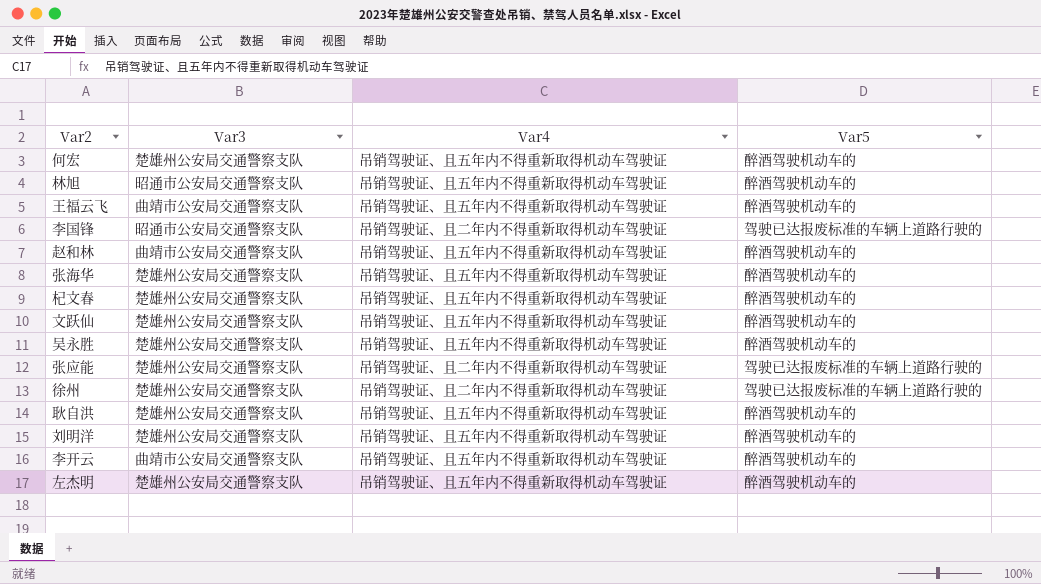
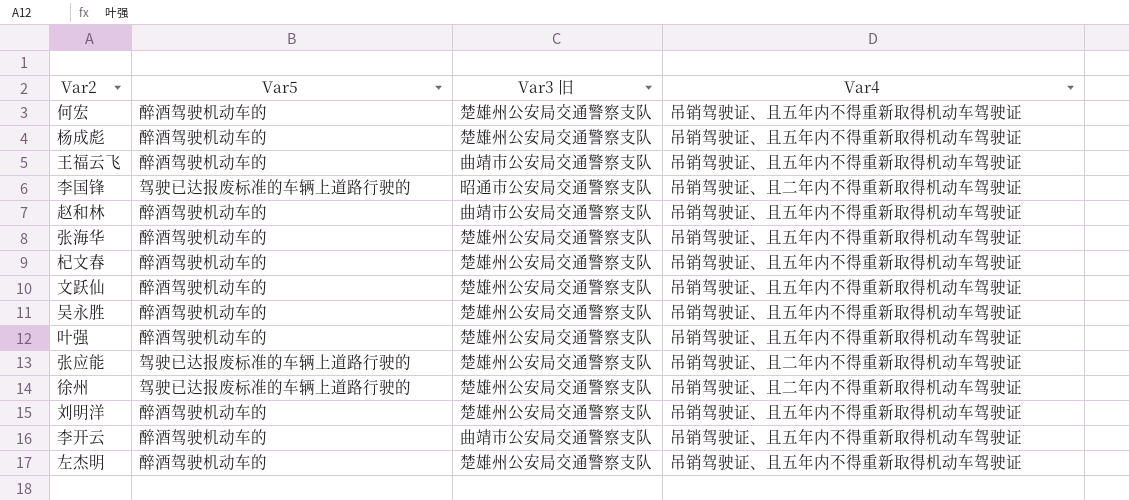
column Var5 | position: 4 -> 2
column name: Var3 -> Var3 旧
row 林旭: 昭通市公安局交通警察支队 | 吊销驾驶证、且五年内不得重新取得机动车驾驶证 | 醉酒驾驶机动车的 -> none
row 耿自洪: 楚雄州公安局交通警察支队 | 吊销驾驶证、且五年内不得重新取得机动车驾驶证 | 醉酒驾驶机动车的 -> none
row 杨成彪: none -> 醉酒驾驶机动车的 | 楚雄州公安局交通警察支队 | 吊销驾驶证、且五年内不得重新取得机动车驾驶证
row 叶强: none -> 醉酒驾驶机动车的 | 楚雄州公安局交通警察支队 | 吊销驾驶证、且五年内不得重新取得机动车驾驶证

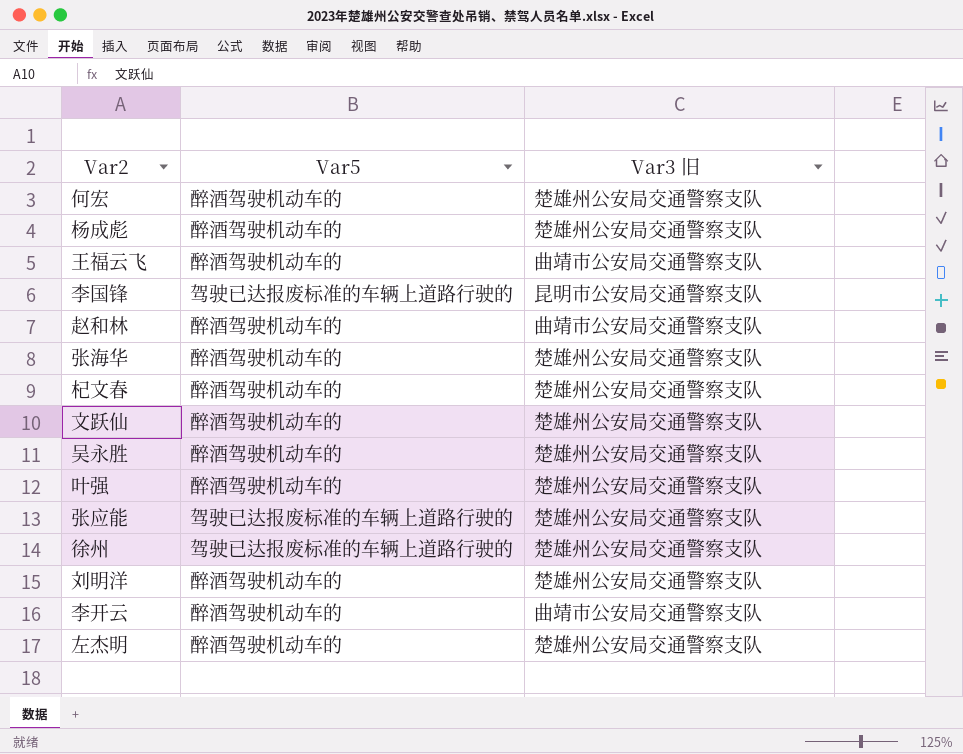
column Var4 | position: 4 -> none
李国锋 | Var3 旧: 昭通市公安局交通警察支队 -> 昆明市公安局交通警察支队

